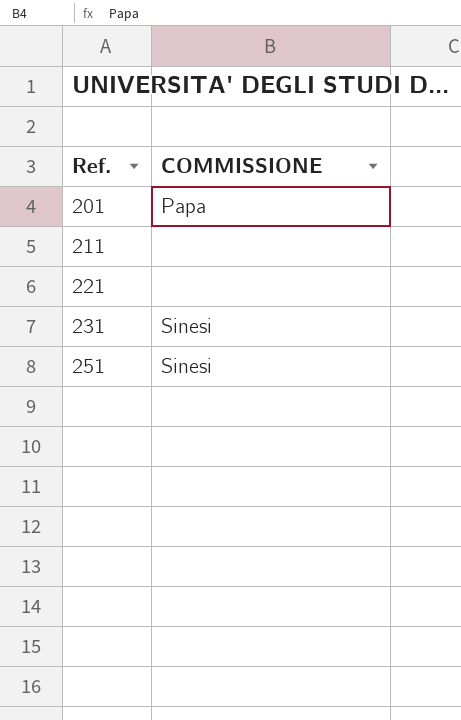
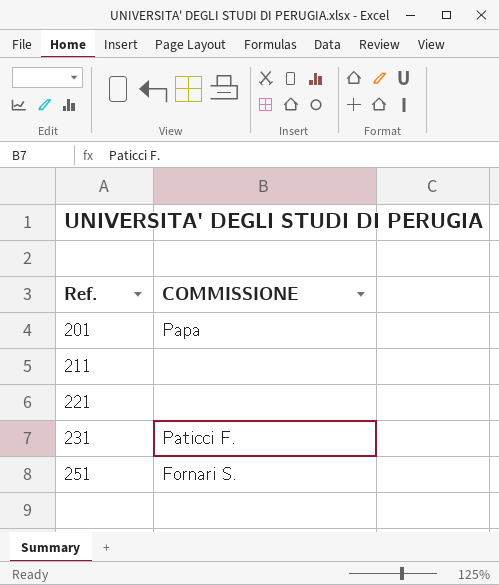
231 | COMMISSIONE: Sinesi -> Paticci F.
251 | COMMISSIONE: Sinesi -> Fornari S.

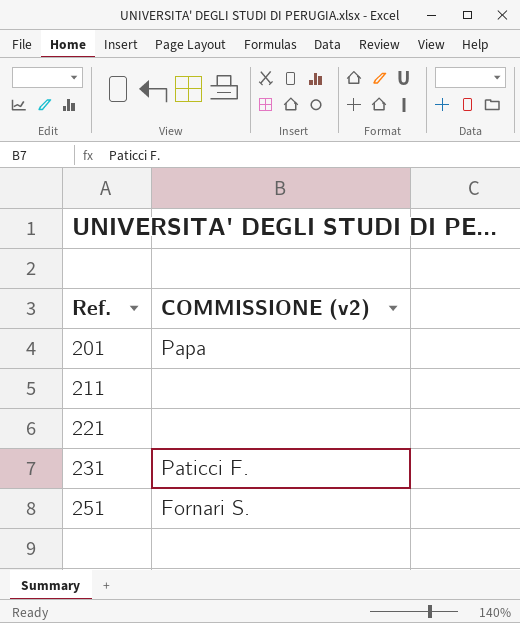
column name: COMMISSIONE -> COMMISSIONE (v2)

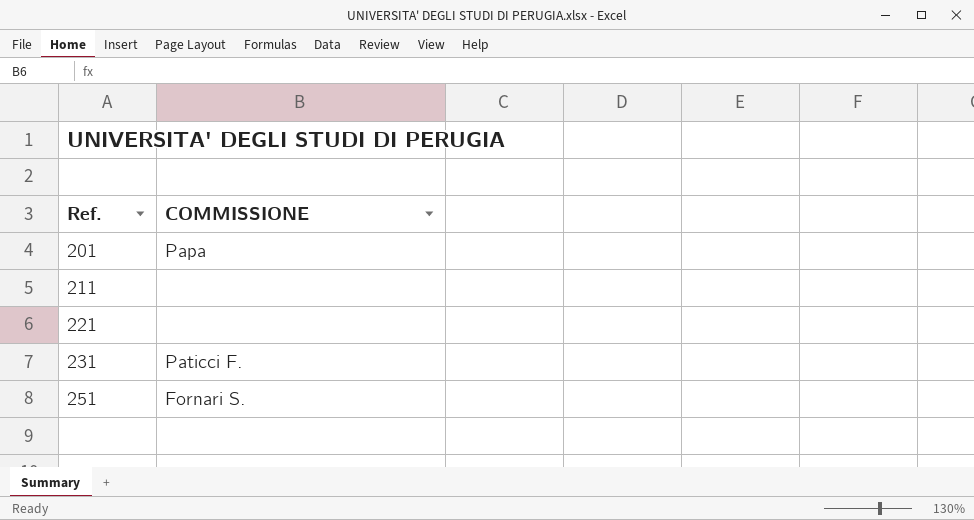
column name: COMMISSIONE (v2) -> COMMISSIONE

